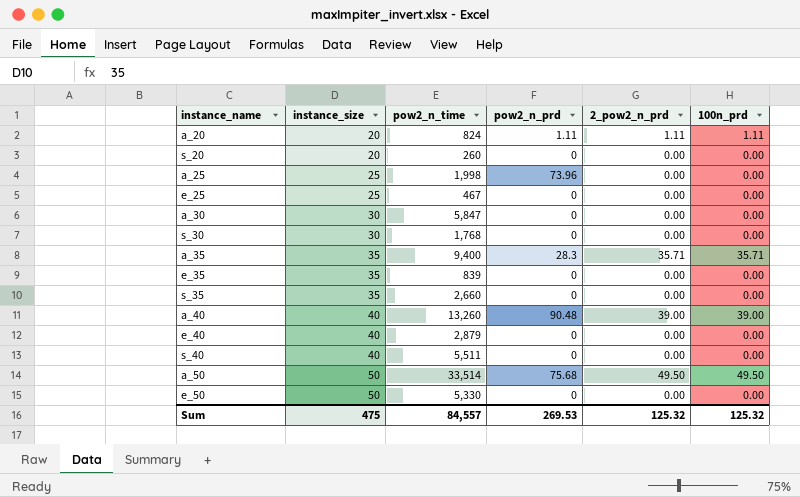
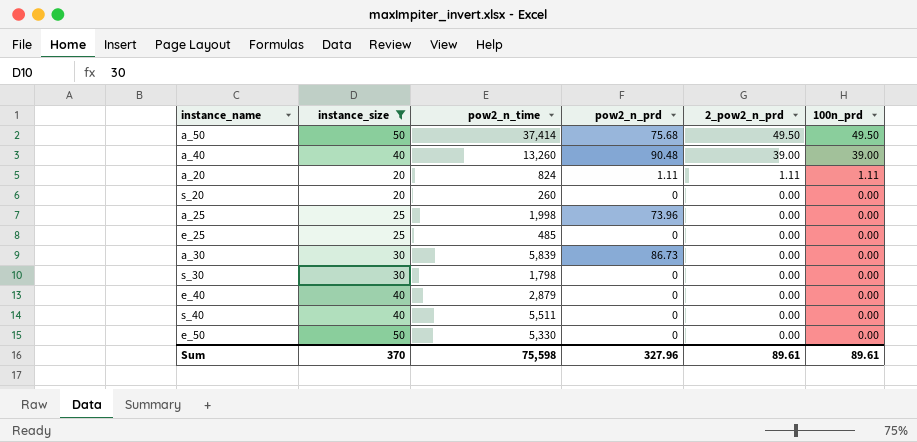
filter: none -> instance_size != 35
row order: instance_size ascending -> 2_pow2_n_prd descending
a_50 | pow2_n_time: 33,514 -> 37,414
e_25 | pow2_n_time: 467 -> 485
a_30 | pow2_n_time: 5,847 -> 5,839
a_30 | pow2_n_prd: 0 -> 86.73
s_30 | pow2_n_time: 1,768 -> 1,798
Sum | instance_size: 475 -> 370
Sum | pow2_n_time: 84,557 -> 75,598
Sum | pow2_n_prd: 269.53 -> 327.96
Sum | 2_pow2_n_prd: 125.32 -> 89.61
Sum | 100n_prd: 125.32 -> 89.61

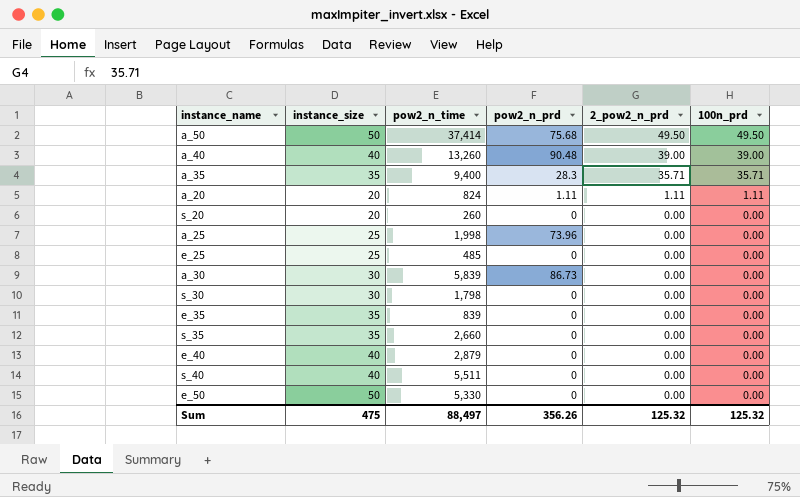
filter: instance_size != 35 -> none
Sum | instance_size: 370 -> 475
Sum | pow2_n_time: 75,598 -> 88,497
Sum | pow2_n_prd: 327.96 -> 356.26
Sum | 2_pow2_n_prd: 89.61 -> 125.32
Sum | 100n_prd: 89.61 -> 125.32

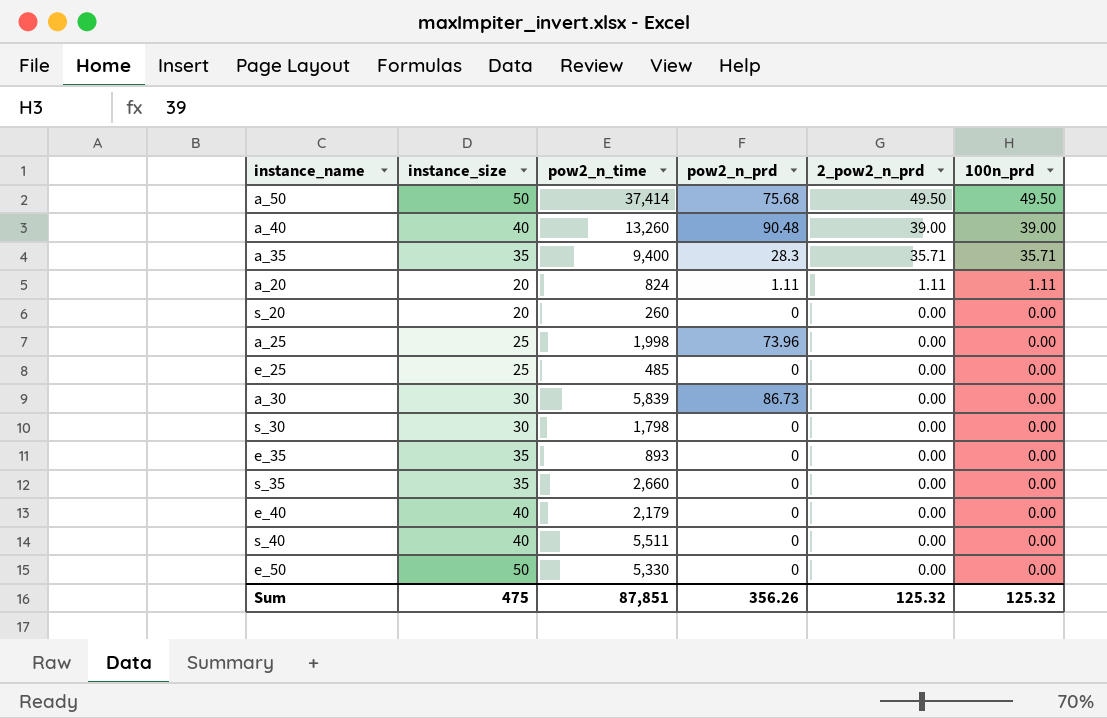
e_35 | pow2_n_time: 839 -> 893
e_40 | pow2_n_time: 2,879 -> 2,179
Sum | pow2_n_time: 88,497 -> 87,851

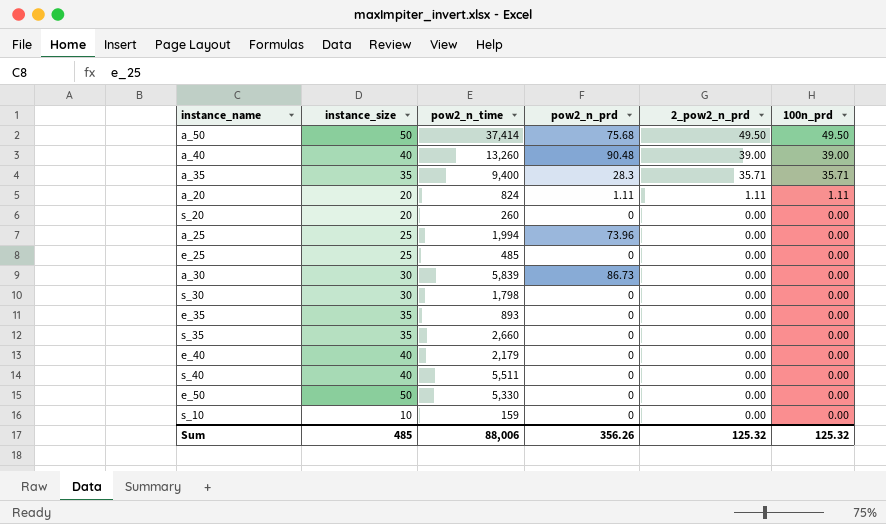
a_25 | pow2_n_time: 1,998 -> 1,994
row s_10: none -> 10 | 159 | 0 | 0.00 | 0.00
Sum | instance_size: 475 -> 485
Sum | pow2_n_time: 87,851 -> 88,006

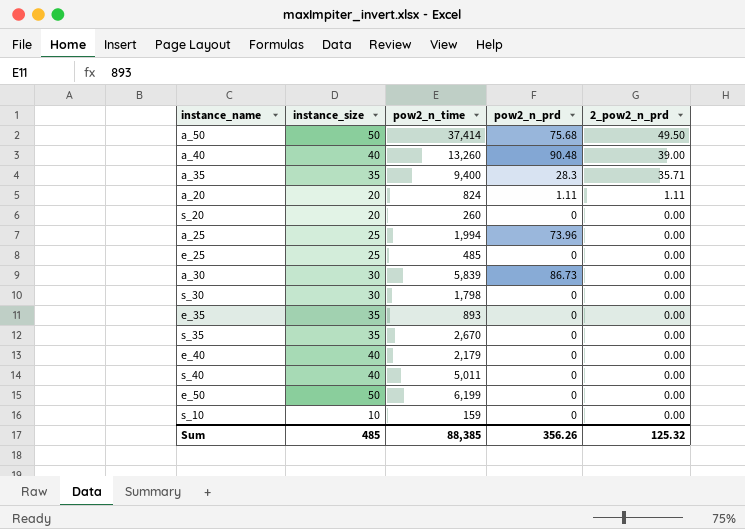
column 100n_prd | position: 6 -> none
s_35 | pow2_n_time: 2,660 -> 2,670
s_40 | pow2_n_time: 5,511 -> 5,011
e_50 | pow2_n_time: 5,330 -> 6,199
Sum | pow2_n_time: 88,006 -> 88,385

